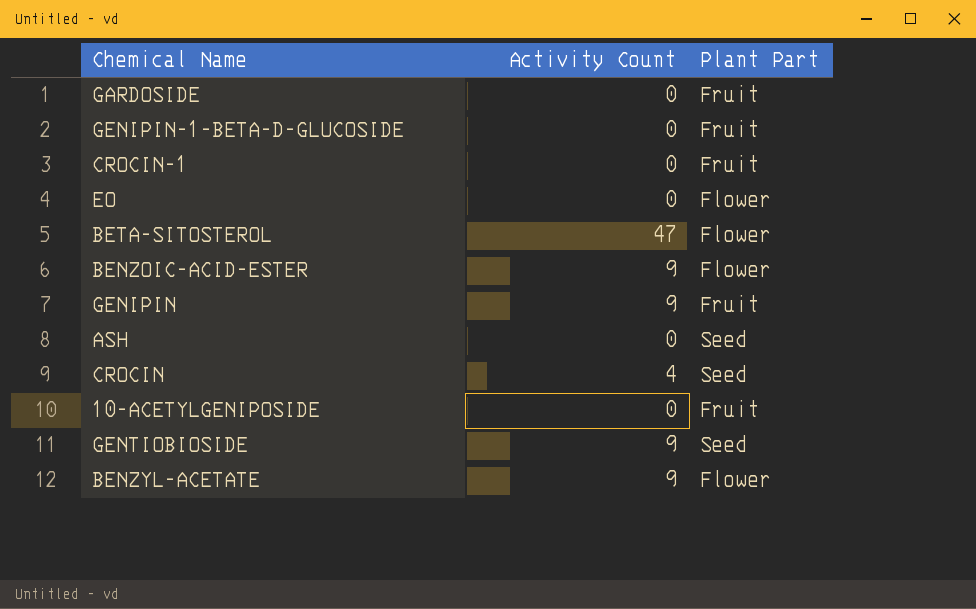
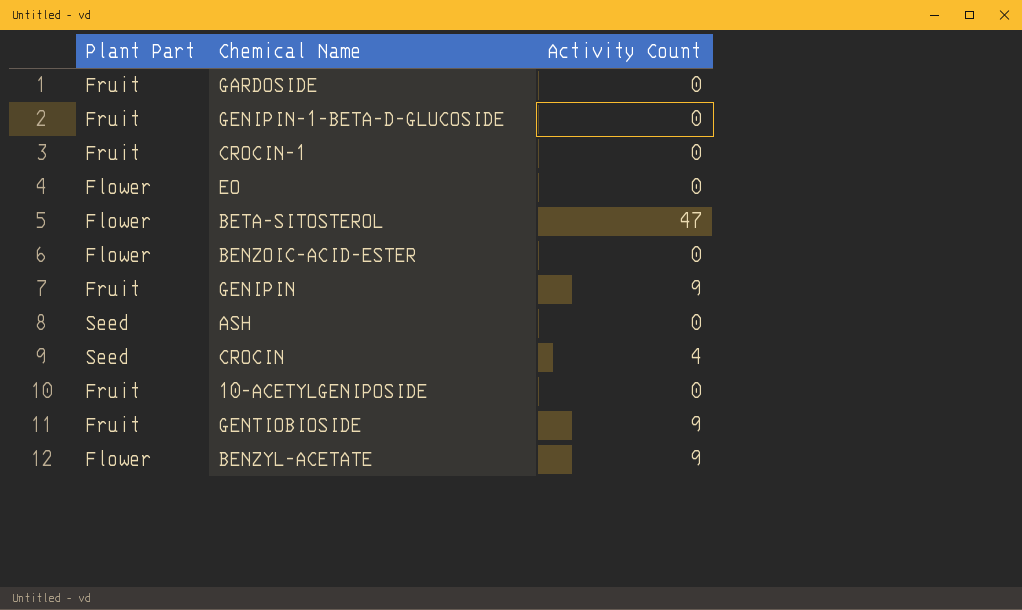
column Plant Part | position: 3 -> 1
BENZOIC-ACID-ESTER | Activity Count: 9 -> 0
GENTIOBIOSIDE | Plant Part: Seed -> Fruit

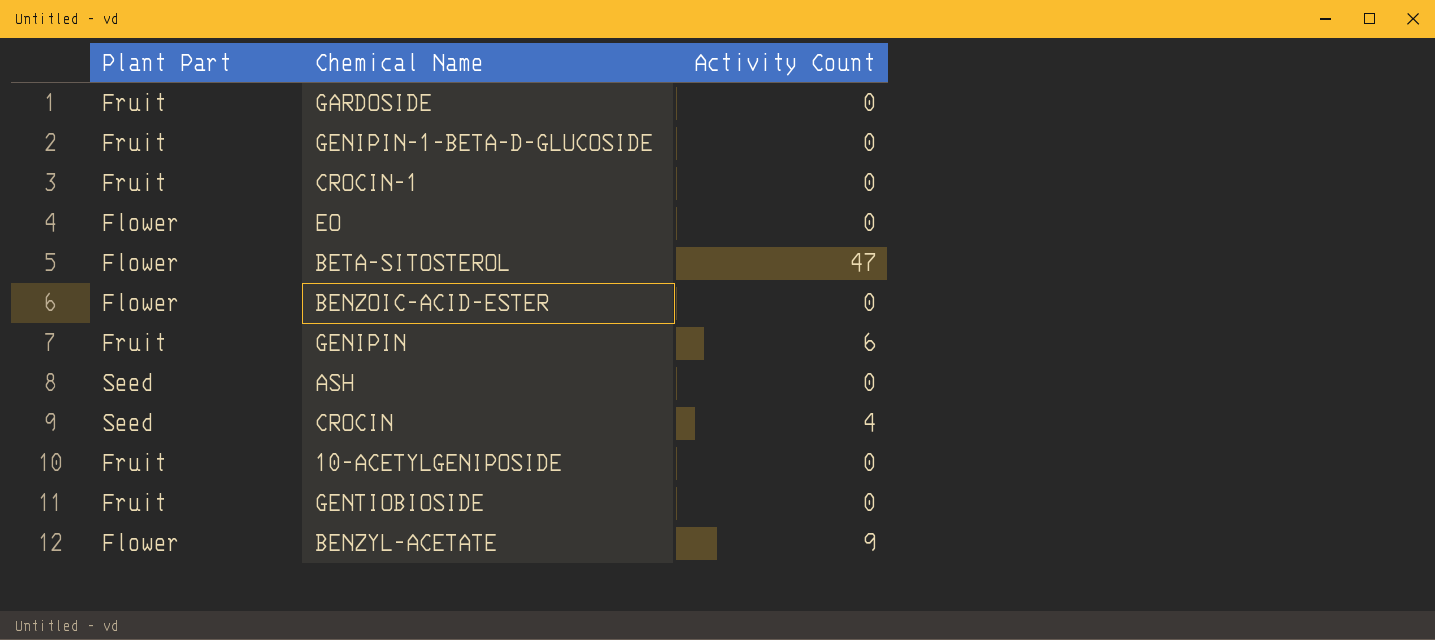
GENIPIN | Activity Count: 9 -> 6
GENTIOBIOSIDE | Activity Count: 9 -> 0

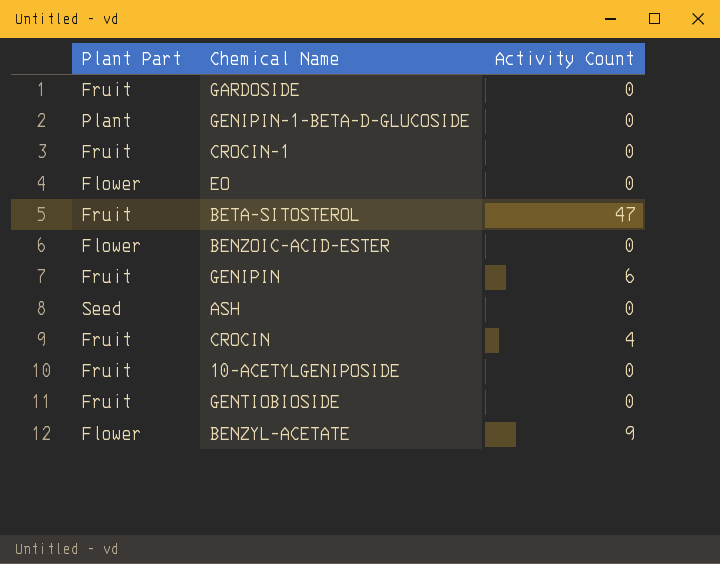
GENIPIN-1-BETA-D-GLUCOSIDE | Plant Part: Fruit -> Plant
BETA-SITOSTEROL | Plant Part: Flower -> Fruit
CROCIN | Plant Part: Seed -> Fruit

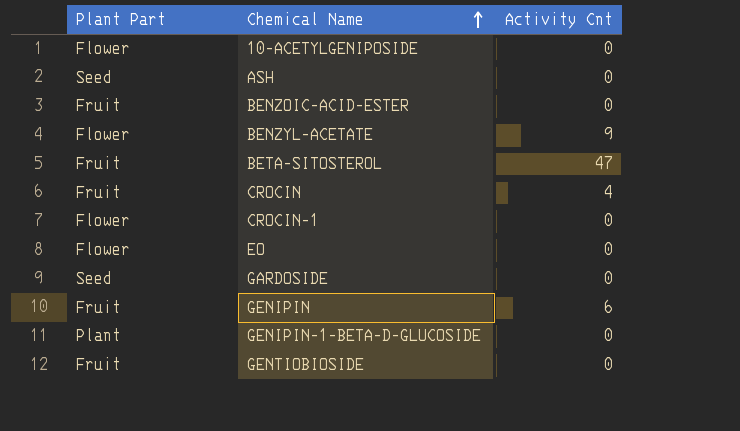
row order: none -> Chemical Name ascending
column name: Activity Count -> Activity Cnt
10-ACETYLGENIPOSIDE | Plant Part: Fruit -> Flower
BENZOIC-ACID-ESTER | Plant Part: Flower -> Fruit
CROCIN-1 | Plant Part: Fruit -> Flower
GARDOSIDE | Plant Part: Fruit -> Seed

